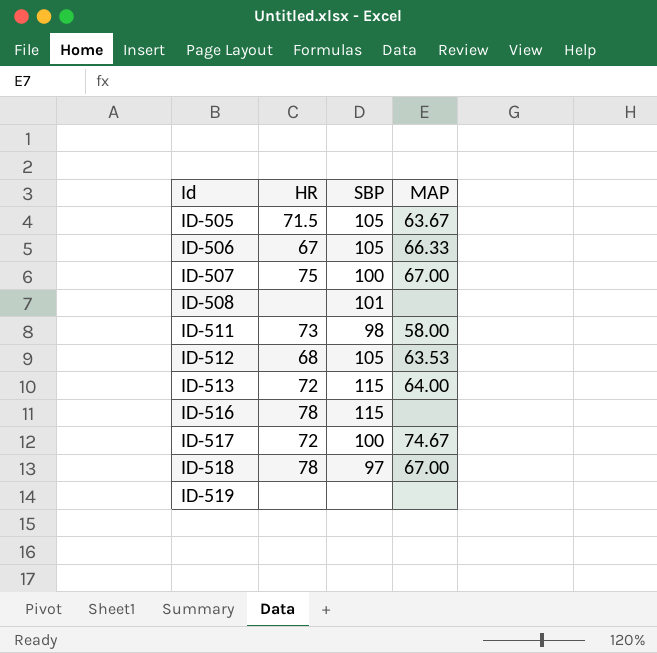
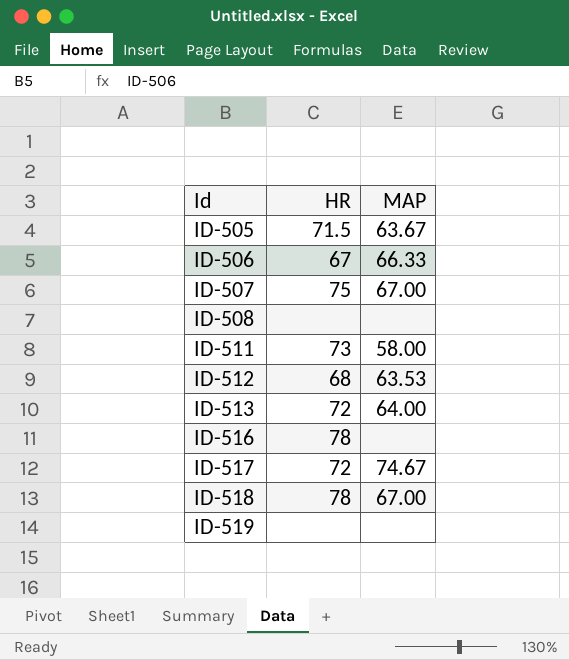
column SBP | position: 3 -> none

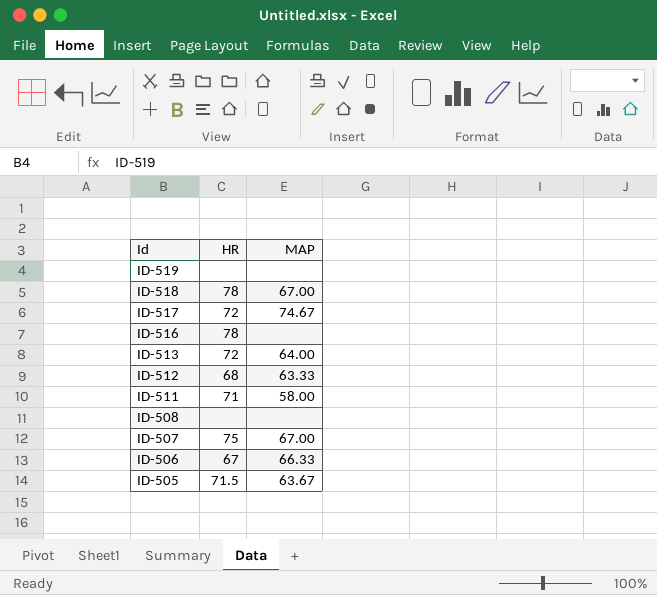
row order: Id ascending -> Id descending
ID-512 | MAP: 63.53 -> 63.33
ID-511 | HR: 73 -> 71

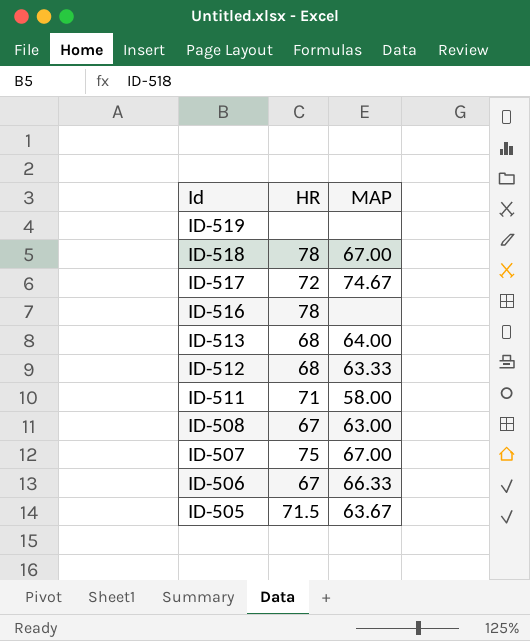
ID-513 | HR: 72 -> 68
ID-508 | HR: none -> 67
ID-508 | MAP: none -> 63.00

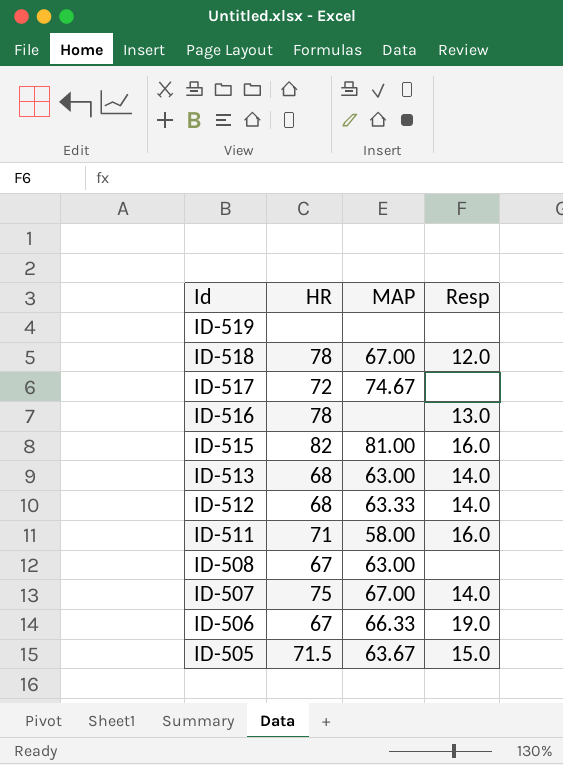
column Resp | position: none -> 4
row ID-515: none -> 82 | 81.00 | 16.0
ID-513 | MAP: 64.00 -> 63.00

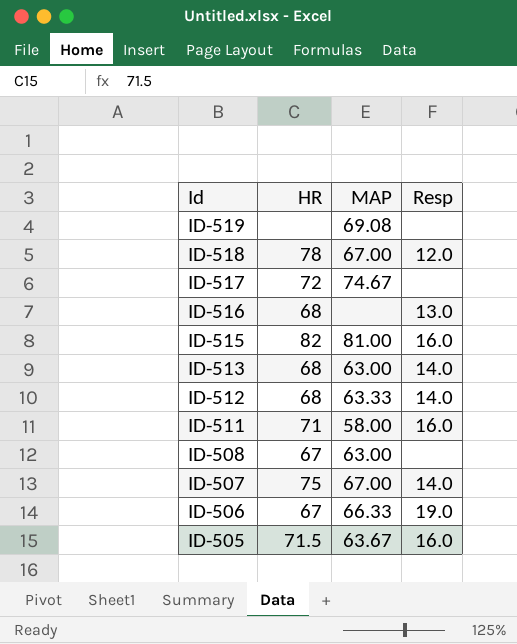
ID-519 | MAP: none -> 69.08
ID-516 | HR: 78 -> 68
ID-505 | Resp: 15.0 -> 16.0

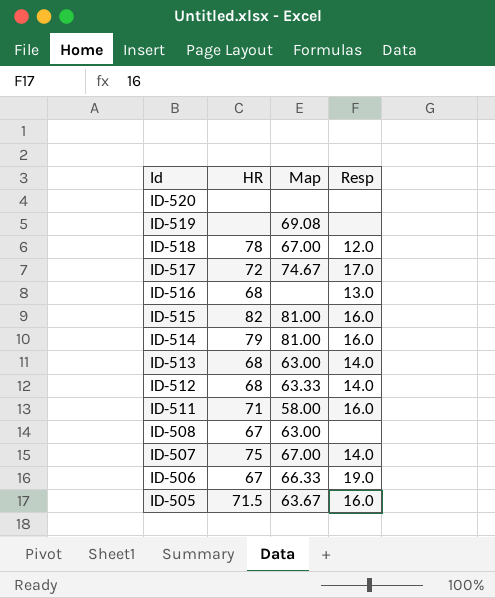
column name: MAP -> Map
row ID-520: none -> none | none | none
ID-517 | Resp: none -> 17.0
row ID-514: none -> 79 | 81.00 | 16.0

